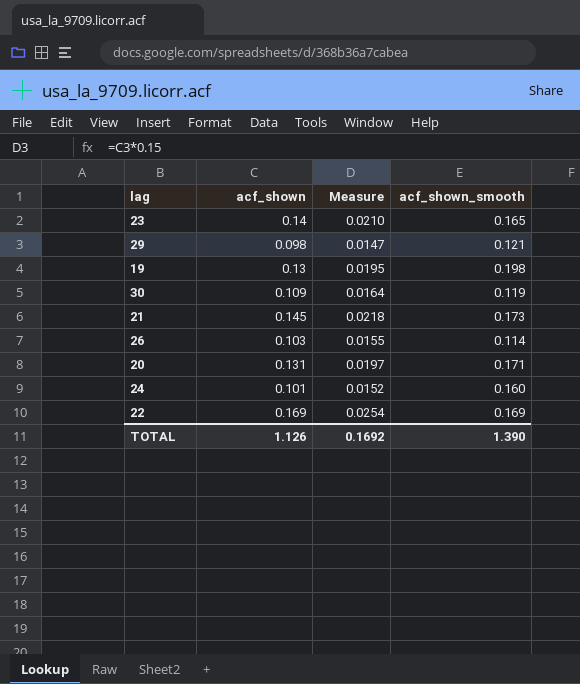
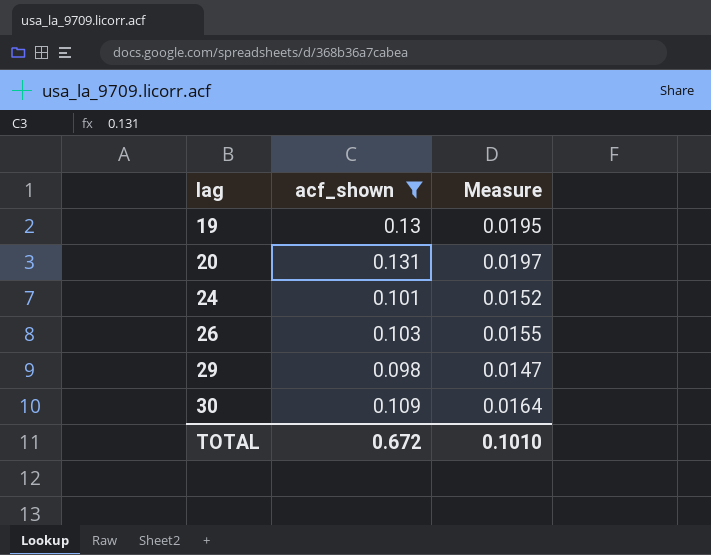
filter: none -> acf_shown <= 0.131
row order: none -> lag ascending
column acf_shown_smooth | position: 4 -> none
TOTAL | acf_shown: 1.126 -> 0.672
TOTAL | Measure: 0.1692 -> 0.1010

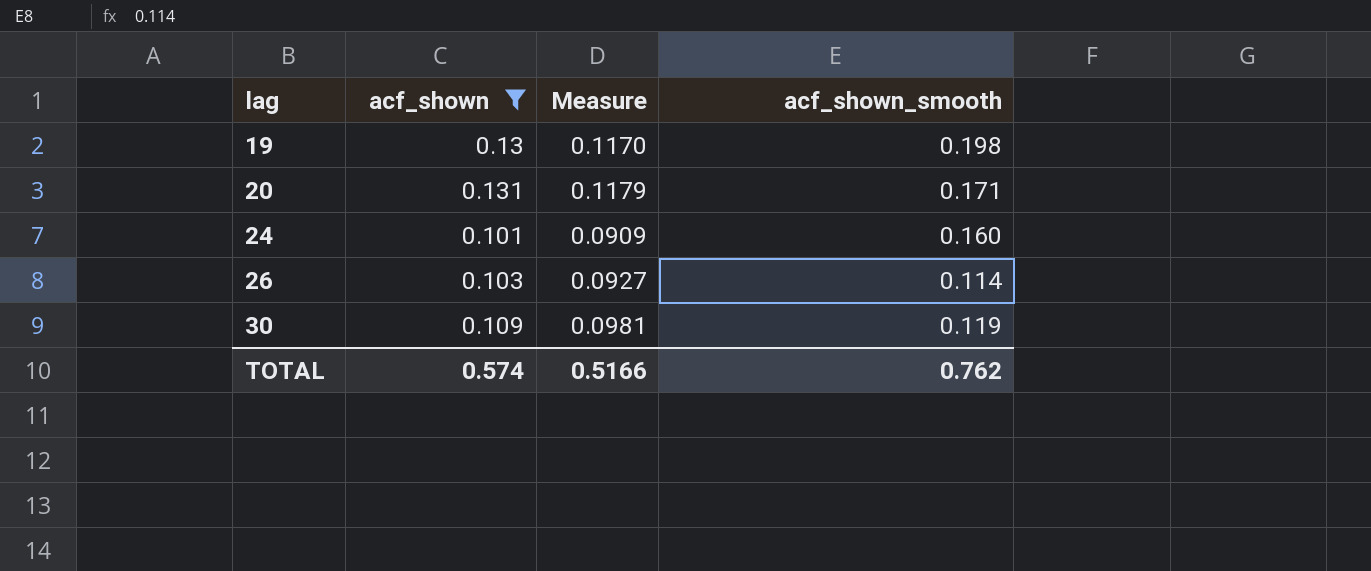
column Measure | formula: [acf_shown] * 0.15 -> [acf_shown] * 0.9
column acf_shown_smooth | position: none -> 4
row 29: 0.098 | 0.0147 -> none
TOTAL | acf_shown: 0.672 -> 0.574
TOTAL | Measure: 0.1010 -> 0.5166

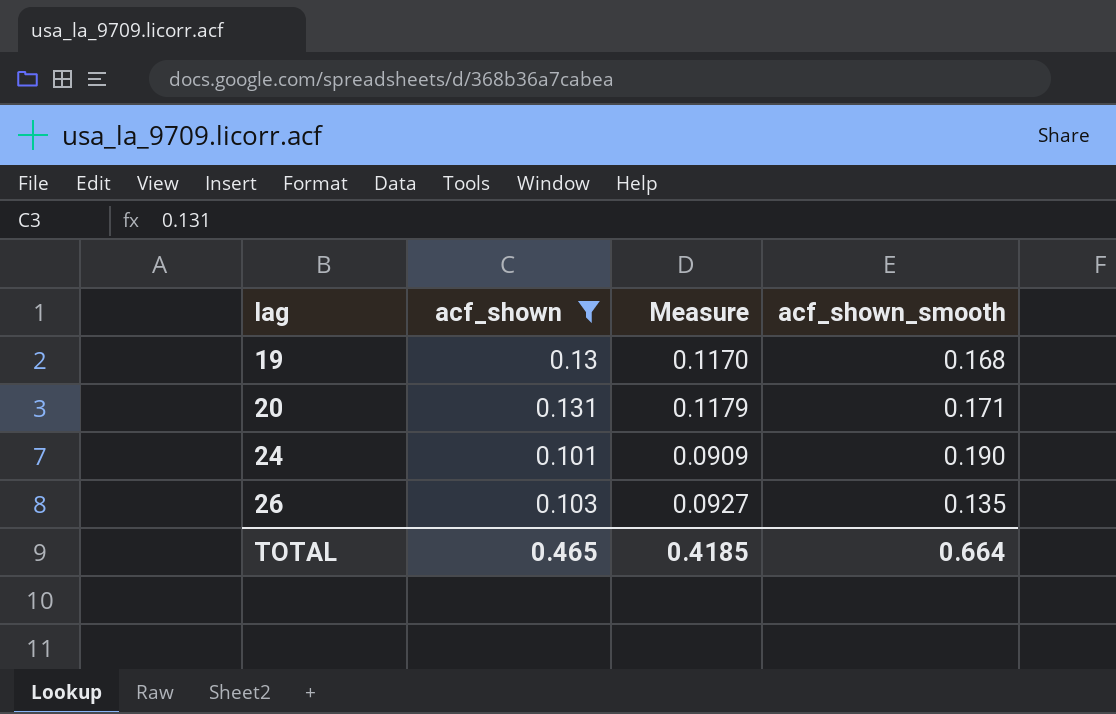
row 30: 0.109 | 0.0981 | 0.119 -> none
19 | acf_shown_smooth: 0.198 -> 0.168
24 | acf_shown_smooth: 0.160 -> 0.190
26 | acf_shown_smooth: 0.114 -> 0.135
TOTAL | acf_shown: 0.574 -> 0.465
TOTAL | Measure: 0.5166 -> 0.4185
TOTAL | acf_shown_smooth: 0.762 -> 0.664

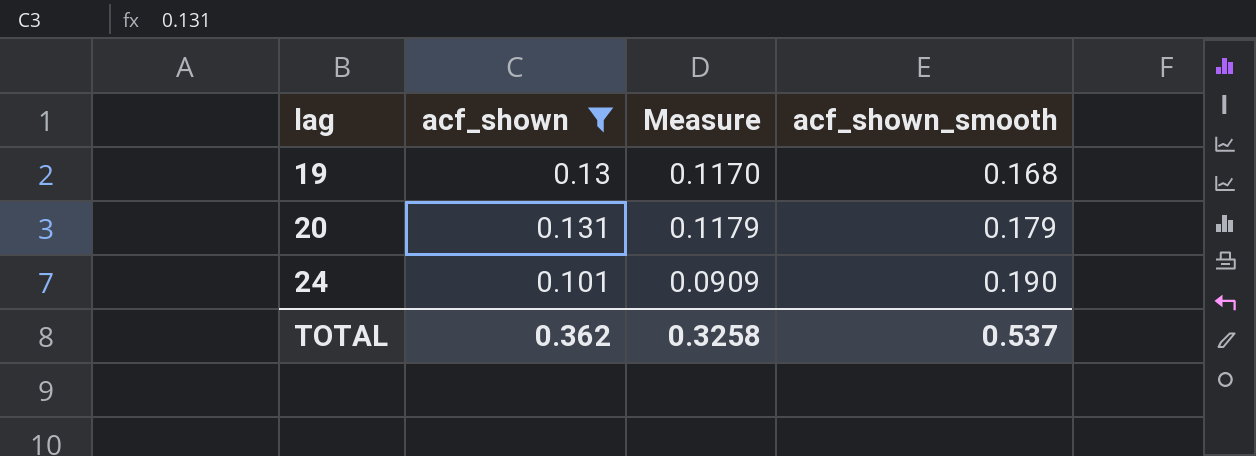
row 26: 0.103 | 0.0927 | 0.135 -> none
20 | acf_shown_smooth: 0.171 -> 0.179
TOTAL | acf_shown: 0.465 -> 0.362
TOTAL | Measure: 0.4185 -> 0.3258
TOTAL | acf_shown_smooth: 0.664 -> 0.537

